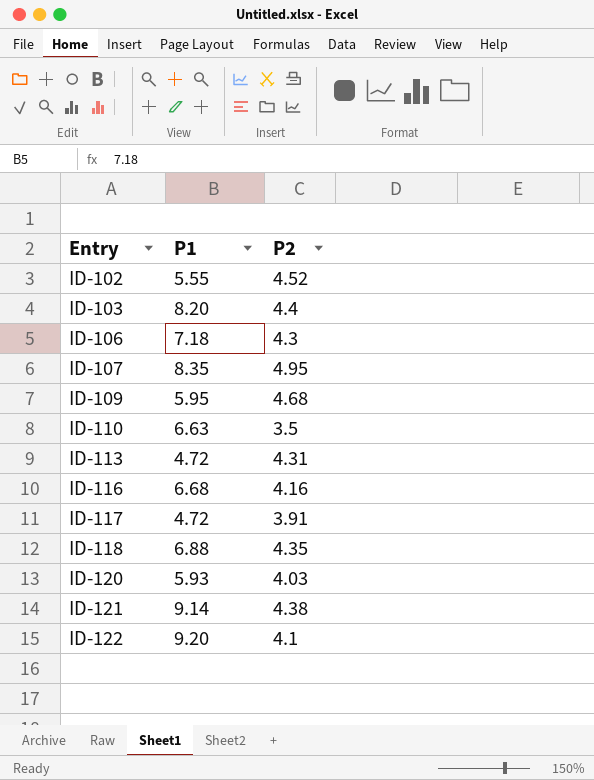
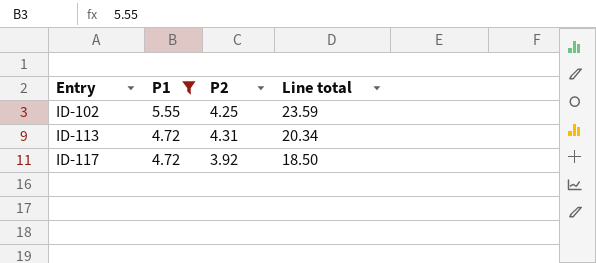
filter: none -> P1 <= 5.55
column Line total | formula: none -> [P1] * [P2]
ID-102 | P2: 4.52 -> 4.25
ID-117 | P2: 3.91 -> 3.92

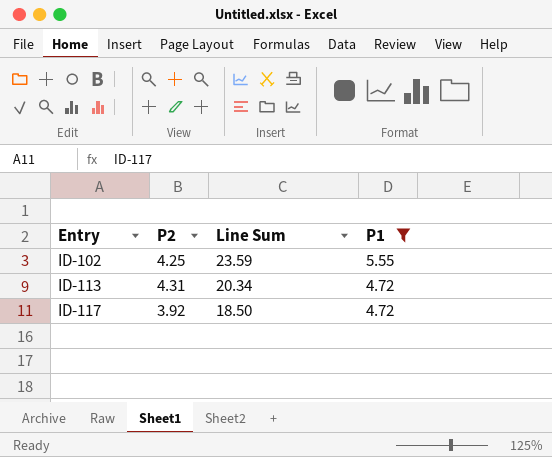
column name: Line total -> Line Sum
column P1 | position: 2 -> 4

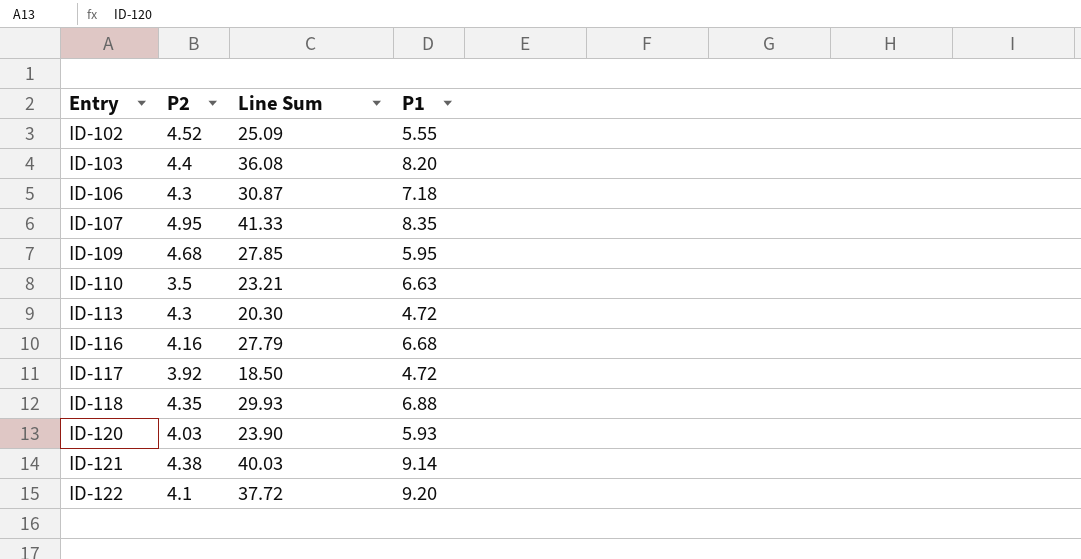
filter: P1 <= 5.55 -> none
ID-102 | P2: 4.25 -> 4.52
ID-102 | Line Sum: 23.59 -> 25.09
ID-113 | P2: 4.31 -> 4.3
ID-113 | Line Sum: 20.34 -> 20.30

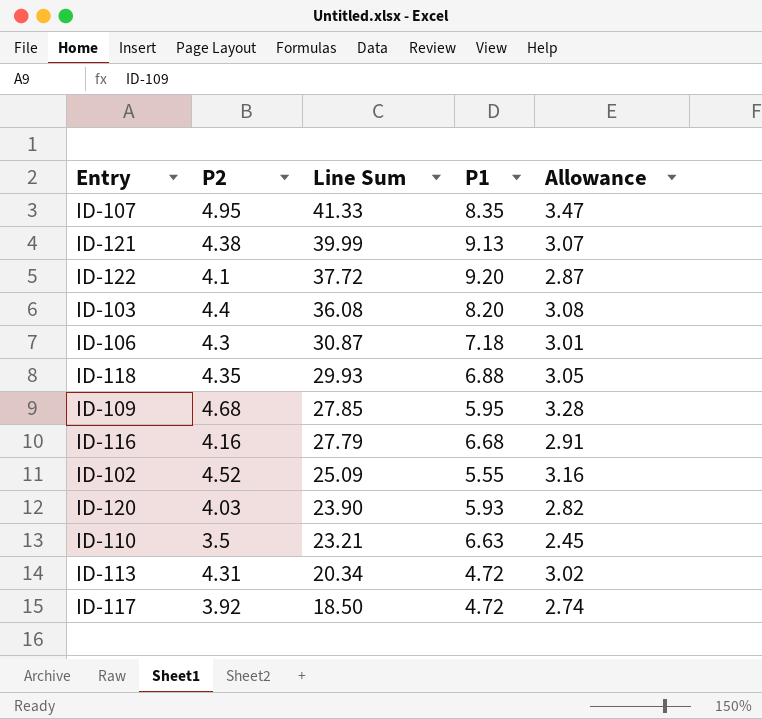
row order: Entry ascending -> Line Sum descending
column Allowance | formula: none -> [P2] * 0.7
ID-121 | Line Sum: 40.03 -> 39.99
ID-121 | P1: 9.14 -> 9.13
ID-113 | P2: 4.3 -> 4.31
ID-113 | Line Sum: 20.30 -> 20.34

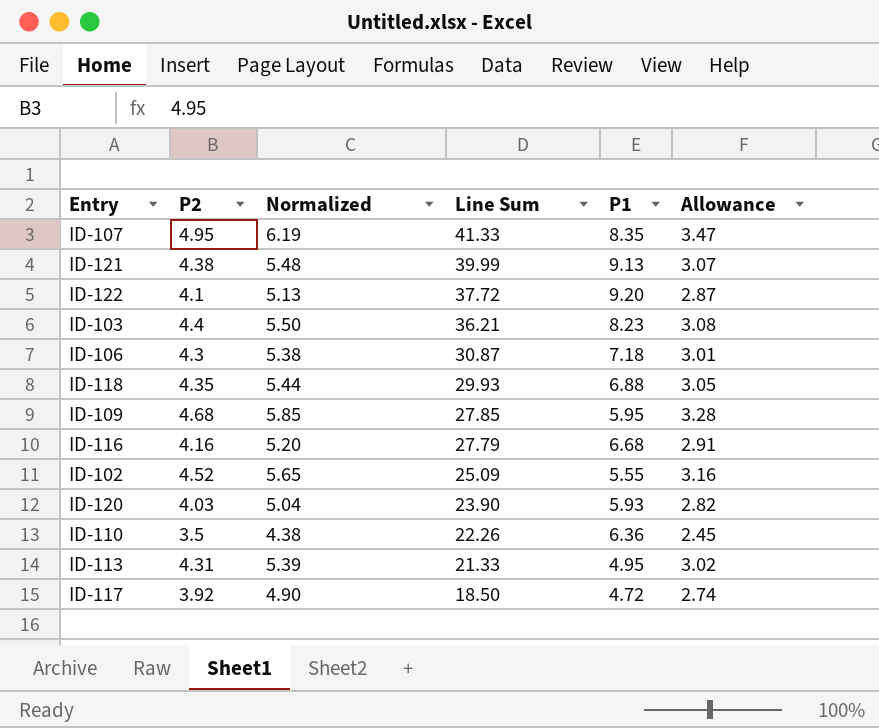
column Normalized | formula: none -> [P2] * 1.25
ID-103 | Line Sum: 36.08 -> 36.21
ID-103 | P1: 8.20 -> 8.23
ID-110 | Line Sum: 23.21 -> 22.26
ID-110 | P1: 6.63 -> 6.36
ID-113 | Line Sum: 20.34 -> 21.33
ID-113 | P1: 4.72 -> 4.95

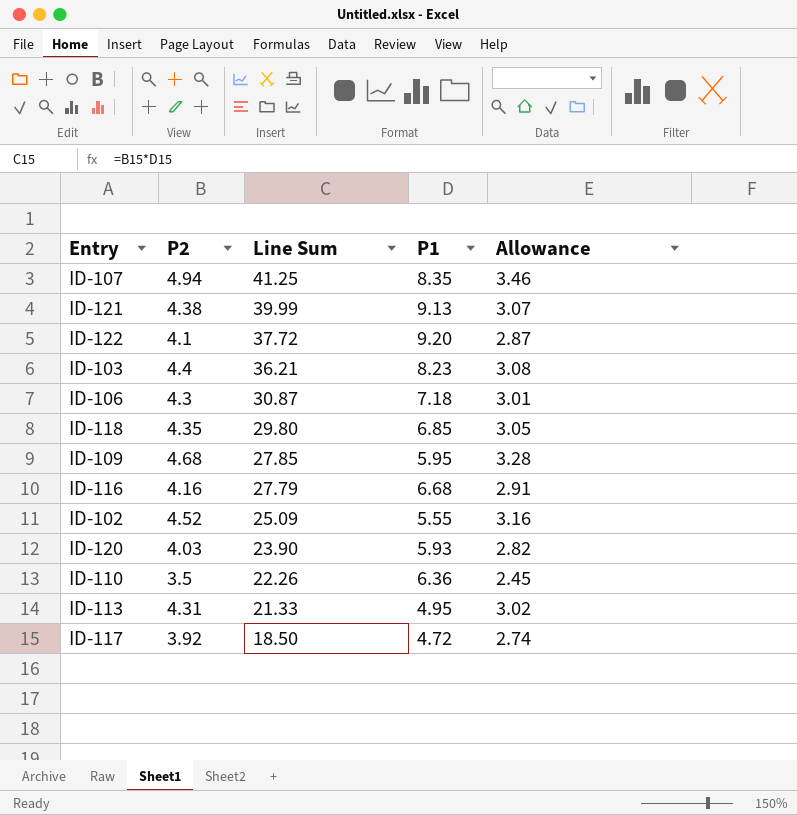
column Normalized | formula: [P2] * 1.25 -> none
ID-107 | P2: 4.95 -> 4.94
ID-107 | Line Sum: 41.33 -> 41.25
ID-107 | Allowance: 3.47 -> 3.46
ID-118 | Line Sum: 29.93 -> 29.80
ID-118 | P1: 6.88 -> 6.85

